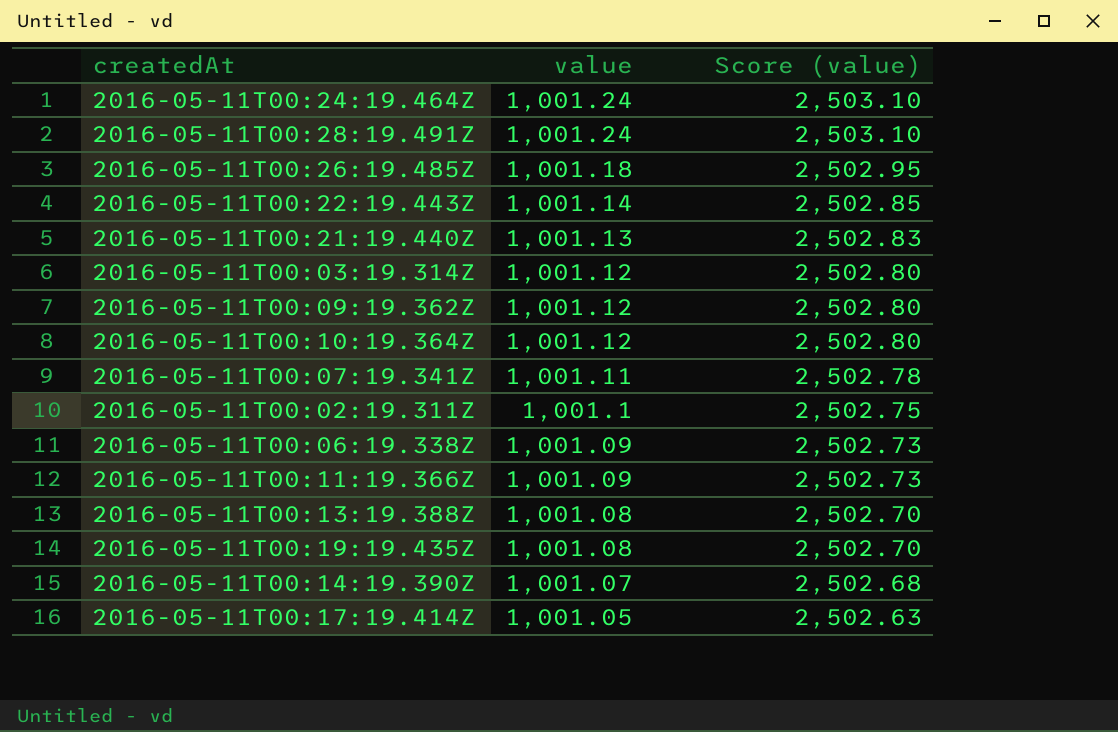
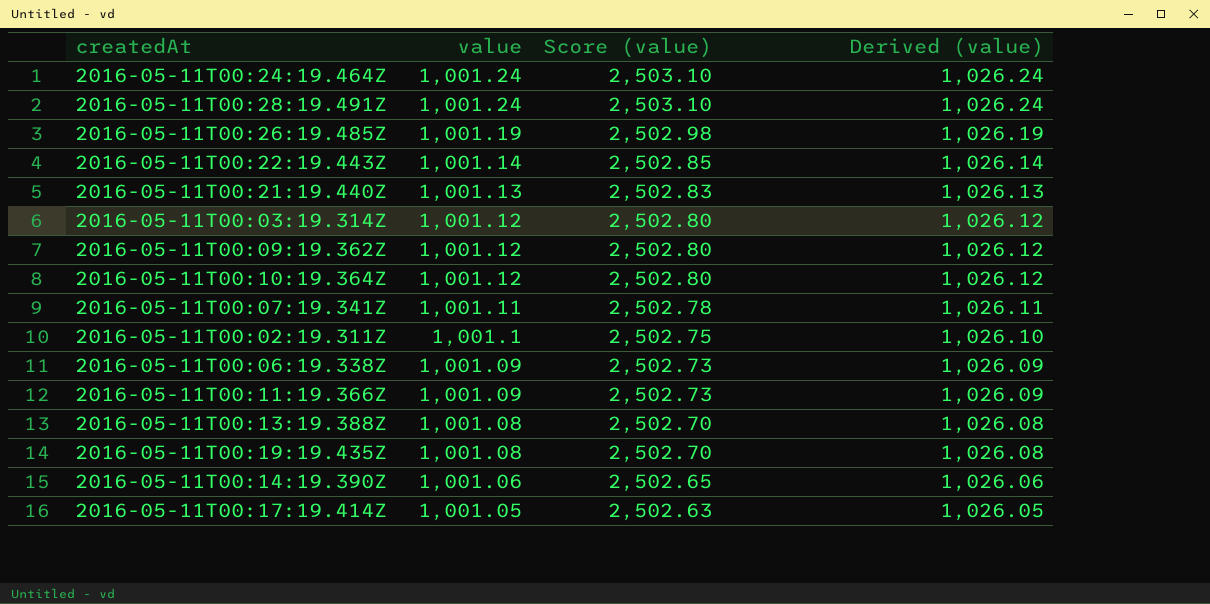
column Derived (value) | formula: none -> [value] + 25
2016-05-11T00:26:19.485Z | value: 1,001.18 -> 1,001.19
2016-05-11T00:26:19.485Z | Score (value): 2,502.95 -> 2,502.98
2016-05-11T00:14:19.390Z | value: 1,001.07 -> 1,001.06
2016-05-11T00:14:19.390Z | Score (value): 2,502.68 -> 2,502.65

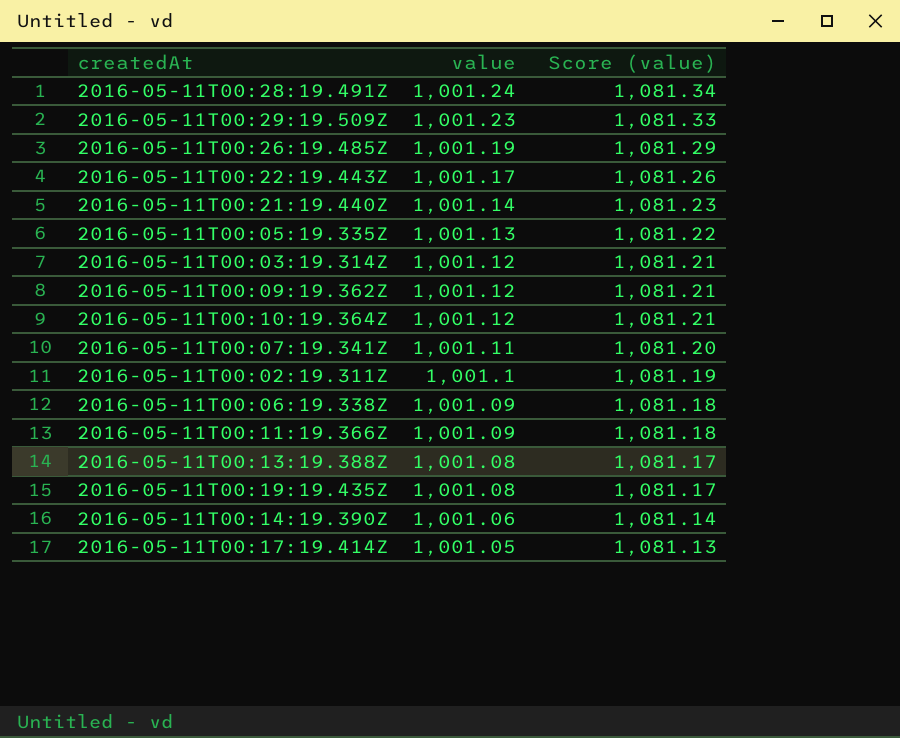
column Derived (value) | formula: [value] + 25 -> none
column Score (value) | formula: [value] * 2.5 -> [value] * 1.08
row 2016-05-11T00:24:19.464Z: 1,001.24 | 2,503.10 | 1,026.24 -> none
row 2016-05-11T00:29:19.509Z: none -> 1,001.23 | 1,081.33
2016-05-11T00:22:19.443Z | value: 1,001.14 -> 1,001.17
2016-05-11T00:21:19.440Z | value: 1,001.13 -> 1,001.14
row 2016-05-11T00:05:19.335Z: none -> 1,001.13 | 1,081.22

